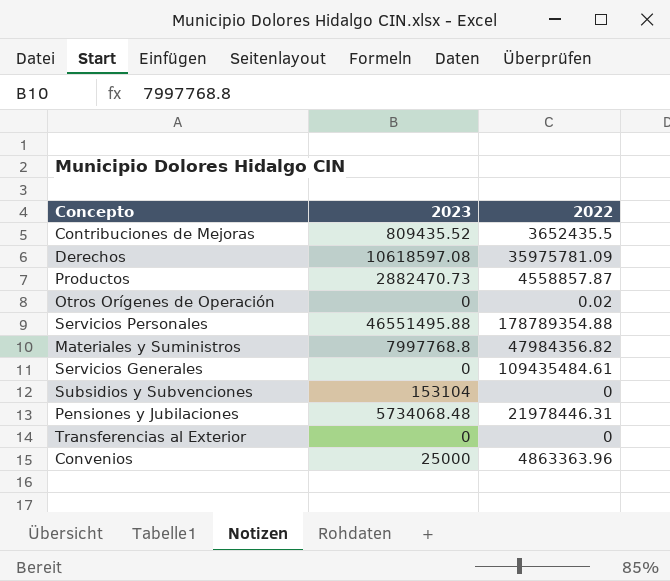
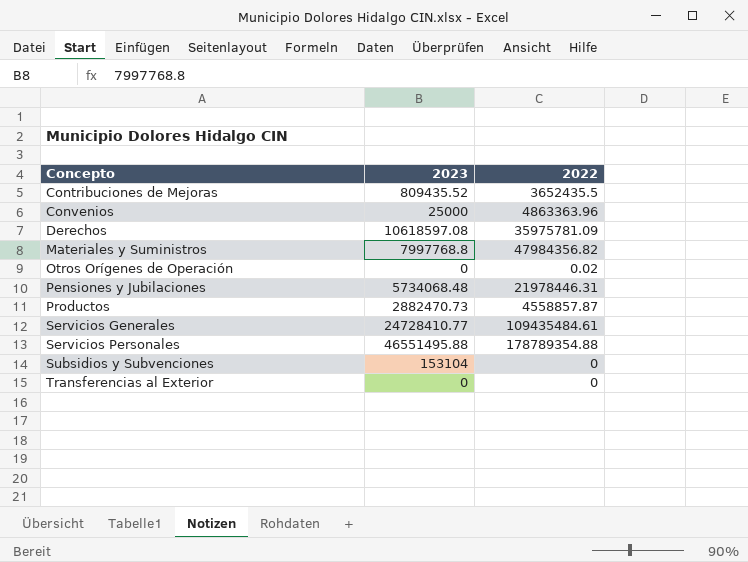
row order: none -> Concepto ascending
Servicios Generales | 2023: 0 -> 24728410.77

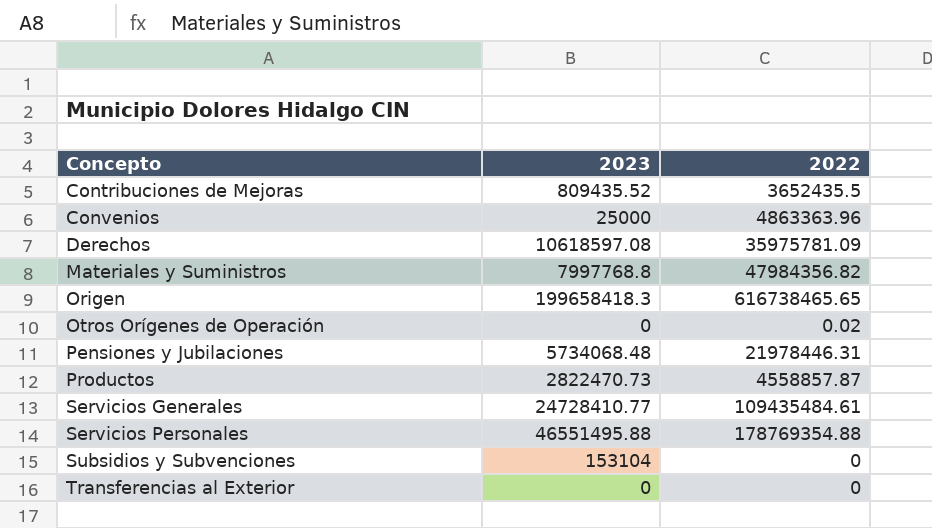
row Origen: none -> 199658418.3 | 616738465.65
Productos | 2023: 2882470.73 -> 2822470.73
Servicios Personales | 2022: 178789354.88 -> 178769354.88

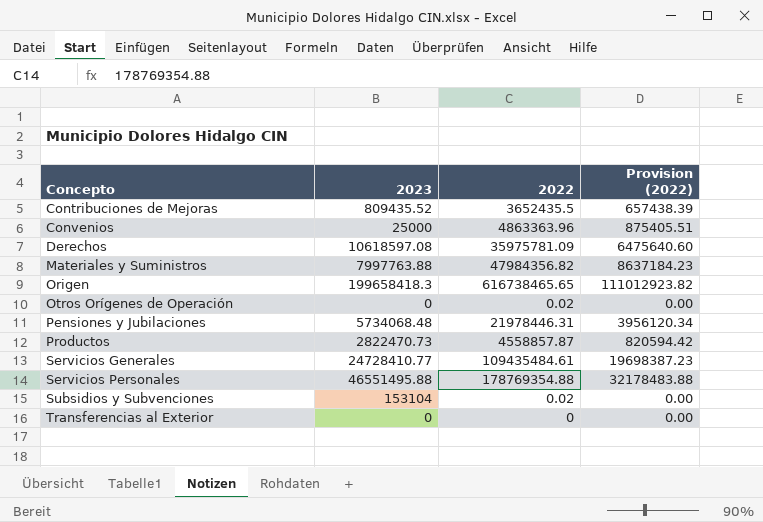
column Provision (2022) | formula: none -> [2022] * 0.18
Materiales y Suministros | 2023: 7997768.8 -> 7997763.88
Subsidios y Subvenciones | 2022: 0 -> 0.02

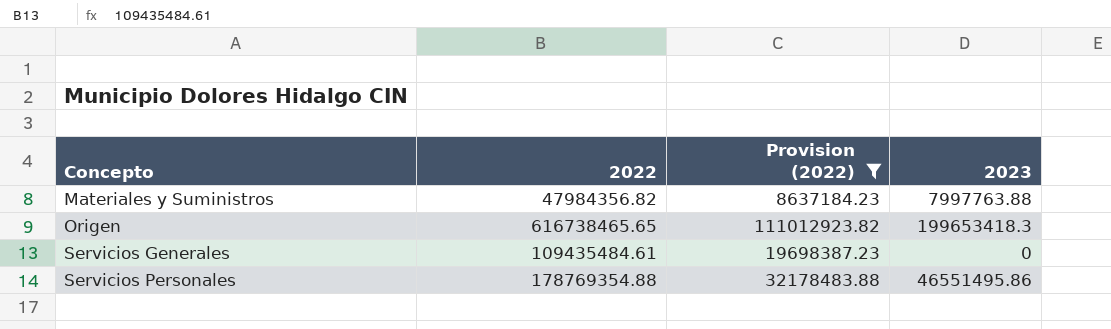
filter: none -> Provision (2022) >= 8637184.23
column 2023 | position: 2 -> 4
Origen | 2023: 199658418.3 -> 199653418.3
Servicios Generales | 2023: 24728410.77 -> 0
Servicios Personales | 2023: 46551495.88 -> 46551495.86

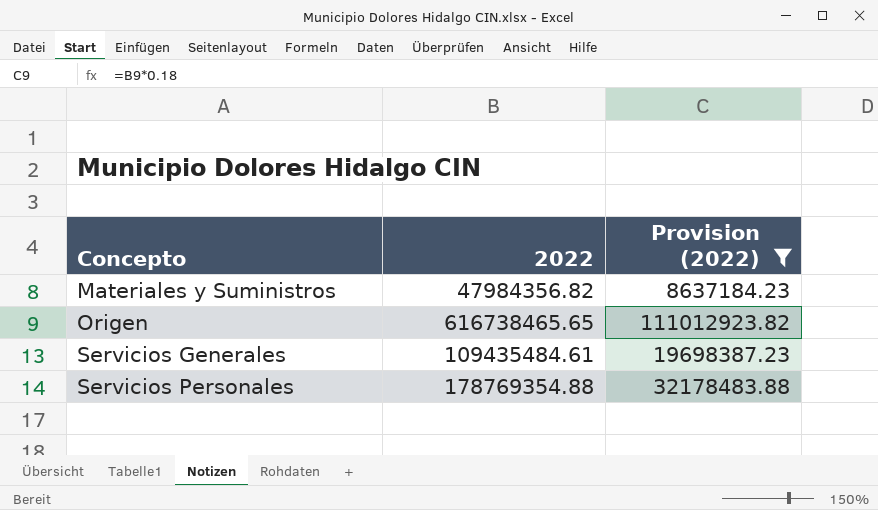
column 2023 | position: 4 -> none

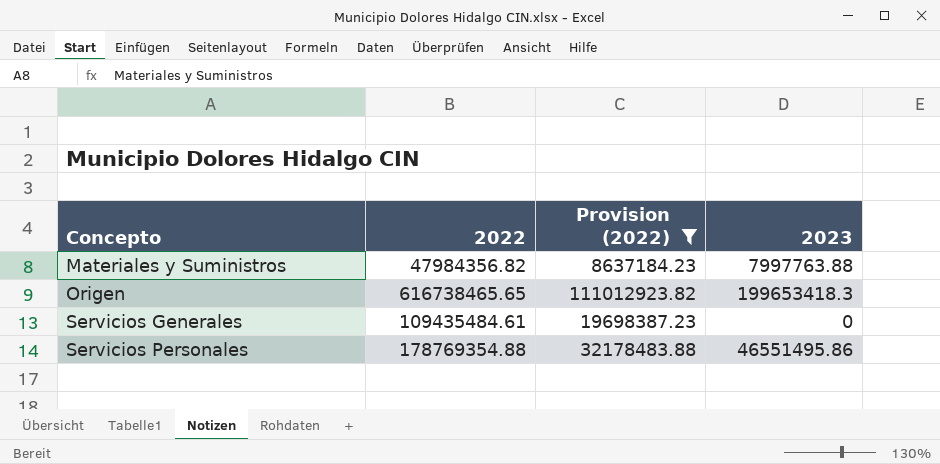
column 2023 | position: none -> 4

